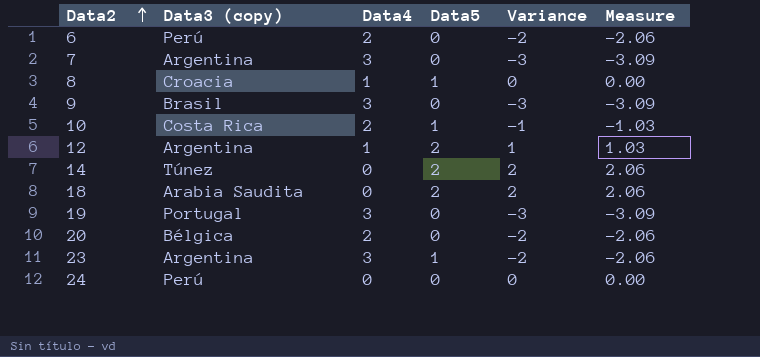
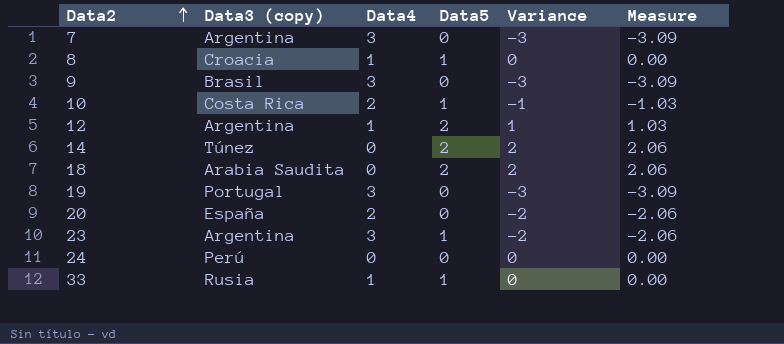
row 6: Perú | 2 | 0 | -2 | -2.06 -> none
20 | Data3 (copy): Bélgica -> España
row 33: none -> Rusia | 1 | 1 | 0 | 0.00

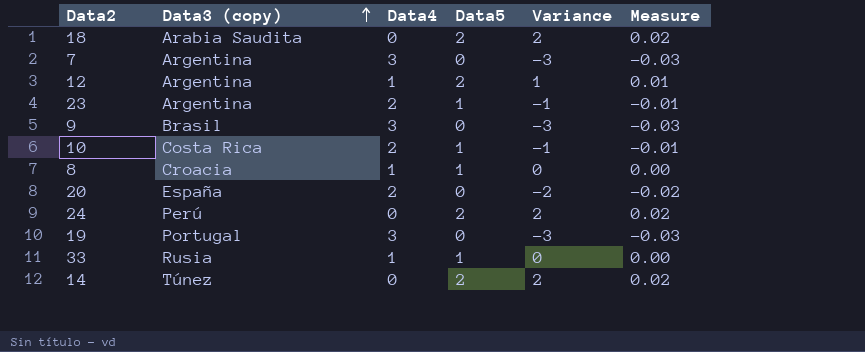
row order: Data2 ascending -> Data3 (copy) ascending
column Measure | formula: [Variance] * 1.03 -> [Variance] * 0.01
23 | Data4: 3 -> 2
23 | Variance: -2 -> -1
24 | Data5: 0 -> 2
24 | Variance: 0 -> 2

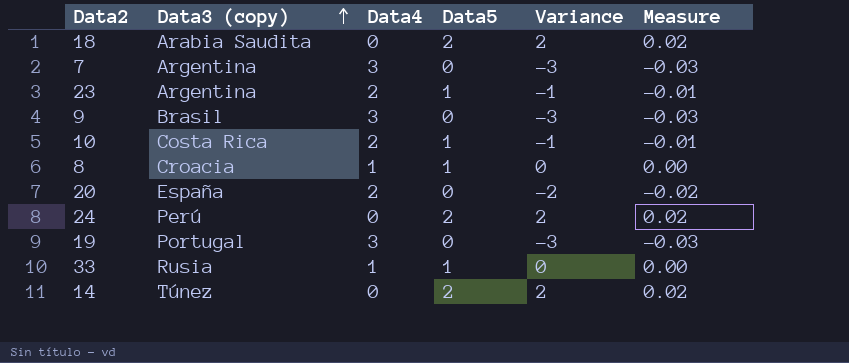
row 12: Argentina | 1 | 2 | 1 | 0.01 -> none

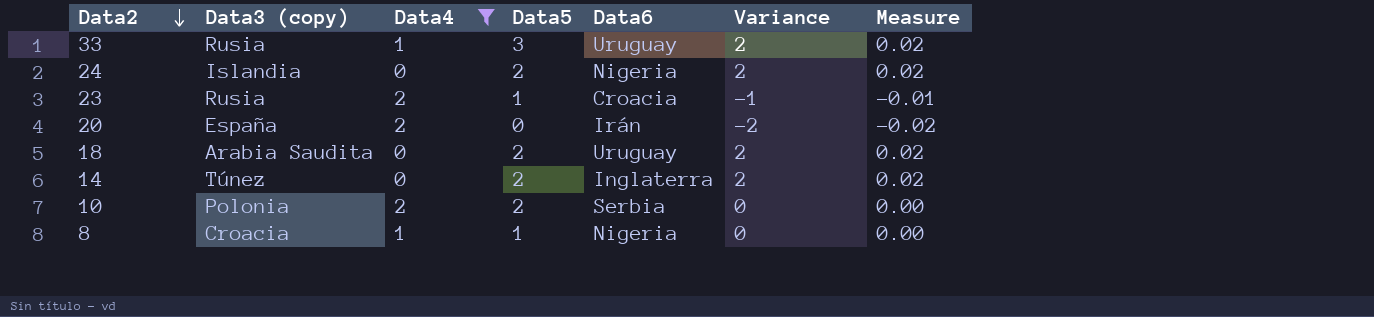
filter: none -> Data4 != 3
row order: Data3 (copy) ascending -> Data2 descending
column Data6 | position: none -> 5
33 | Data5: 1 -> 3
33 | Variance: 0 -> 2
33 | Measure: 0.00 -> 0.02
24 | Data3 (copy): Perú -> Islandia
23 | Data3 (copy): Argentina -> Rusia
10 | Data3 (copy): Costa Rica -> Polonia
10 | Data5: 1 -> 2
10 | Variance: -1 -> 0
10 | Measure: -0.01 -> 0.00

